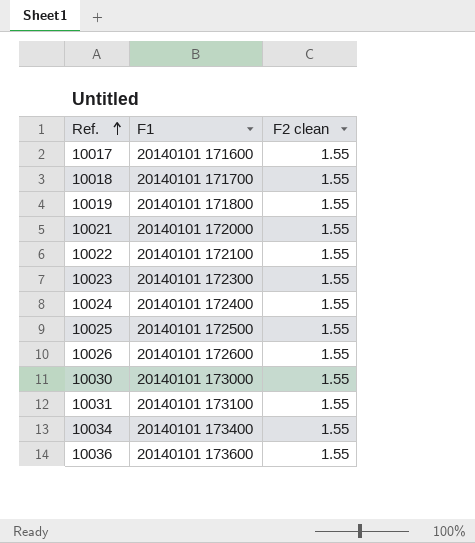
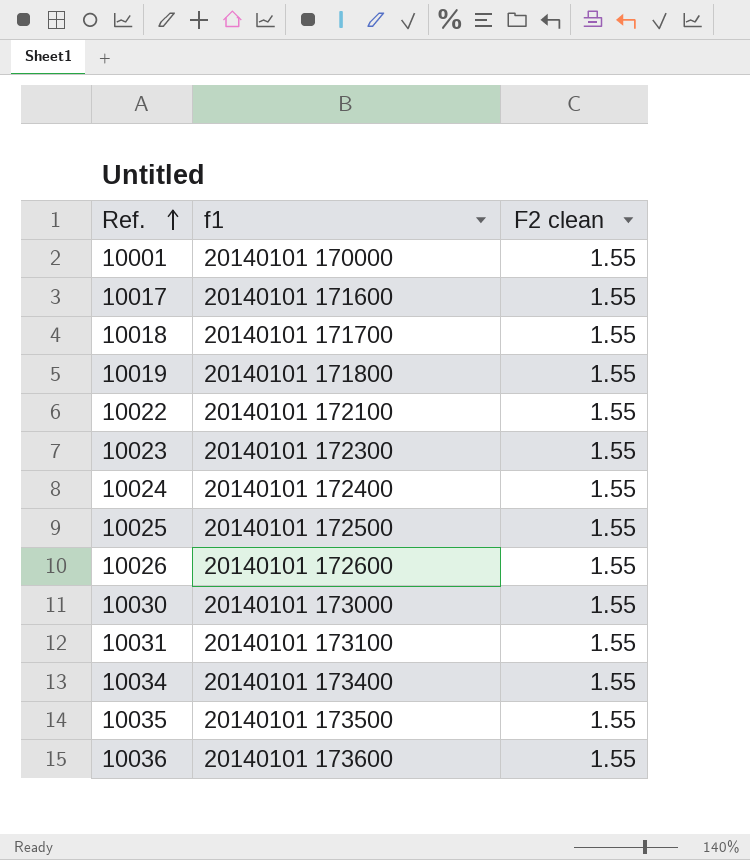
column name: F1 -> f1
row 10021: 20140101 172000 | 1.55 -> none
row 10001: none -> 20140101 170000 | 1.55
row 10035: none -> 20140101 173500 | 1.55

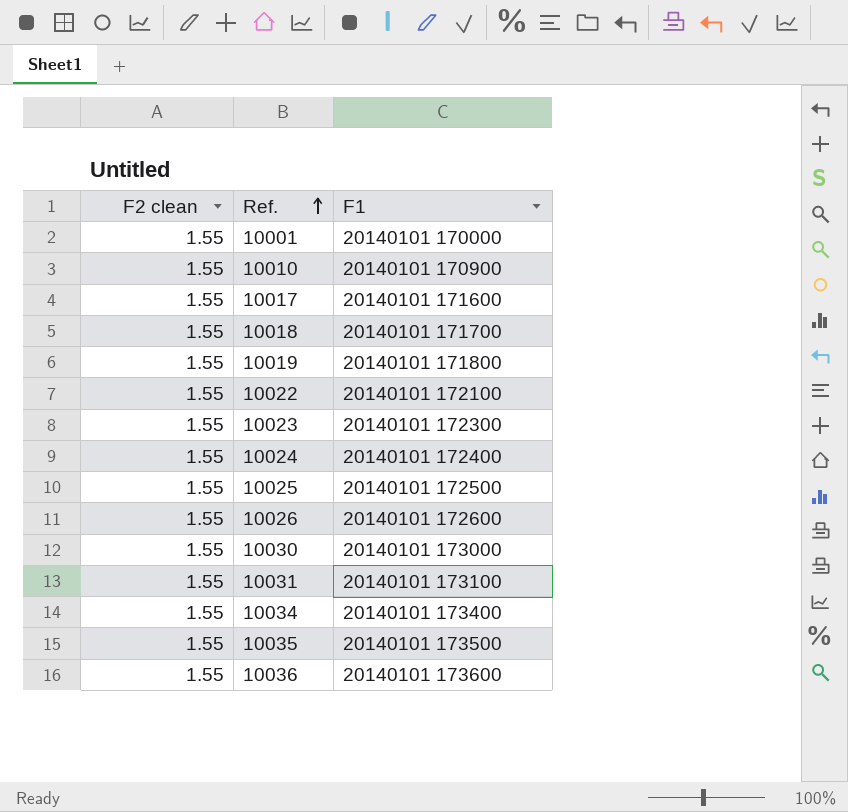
column F2 clean | position: 3 -> 1
column name: f1 -> F1
row 10010: none -> 1.55 | 20140101 170900

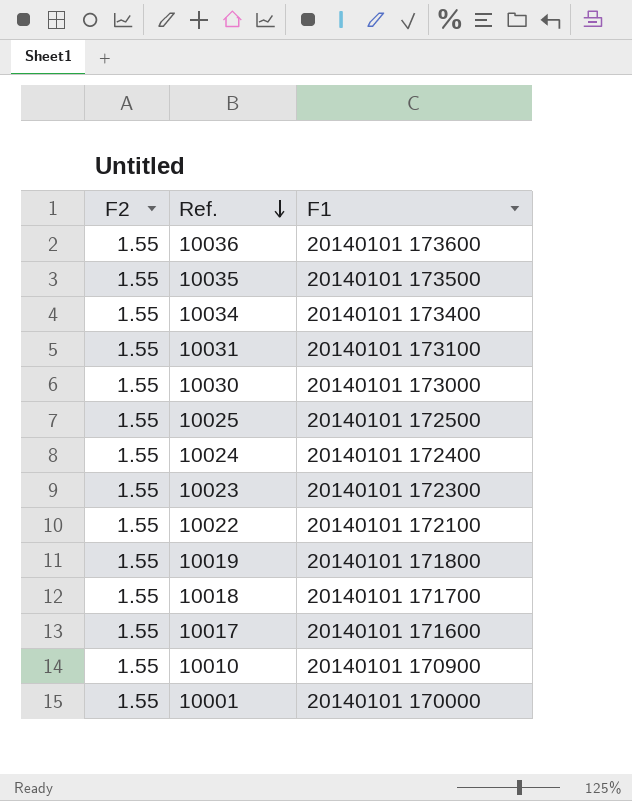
row order: Ref. ascending -> Ref. descending
column name: F2 clean -> F2
row 10026: 1.55 | 20140101 172600 -> none

